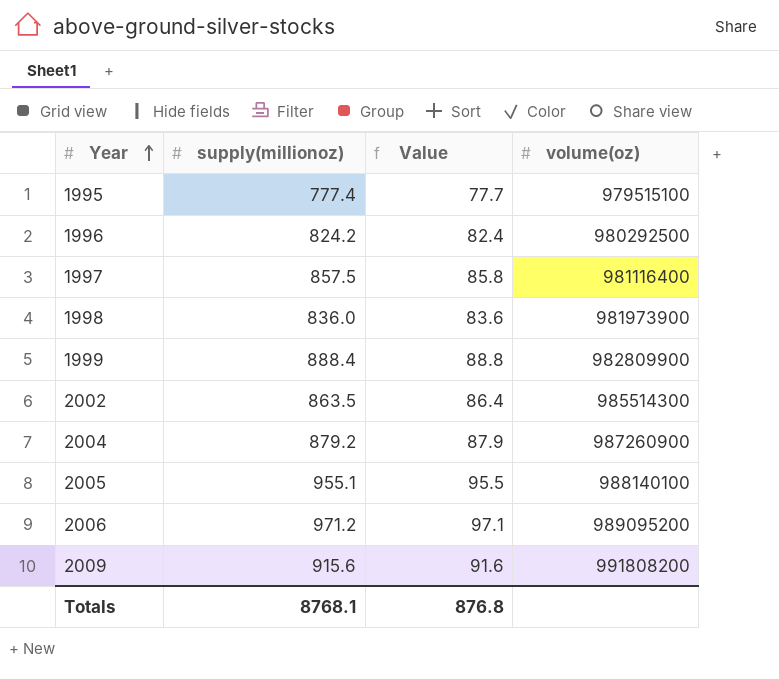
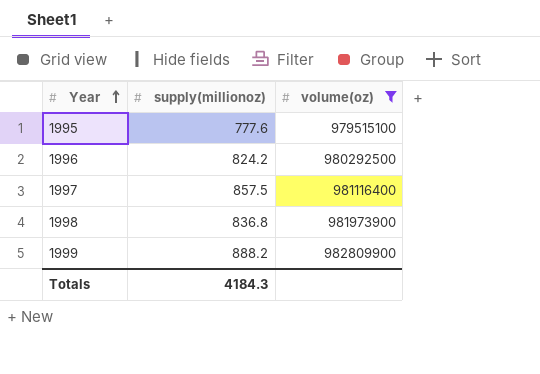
filter: none -> volume(oz) <= 982809900
column Value | formula: [supply(millionoz)] * 0.1 -> none
1995 | supply(millionoz): 777.4 -> 777.6
1998 | supply(millionoz): 836.0 -> 836.8
1999 | supply(millionoz): 888.4 -> 888.2
Totals | supply(millionoz): 8768.1 -> 4184.3

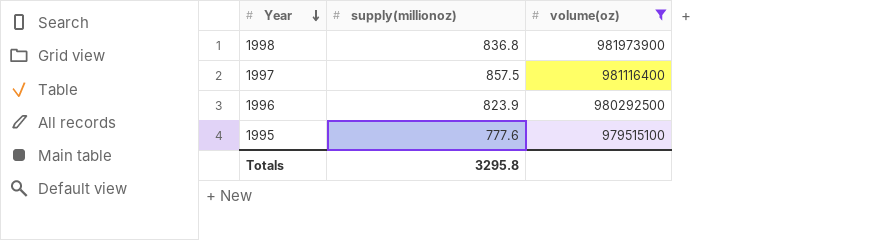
row order: Year ascending -> Year descending
row 1999: 888.2 | 982809900 -> none
1996 | supply(millionoz): 824.2 -> 823.9
Totals | supply(millionoz): 4184.3 -> 3295.8

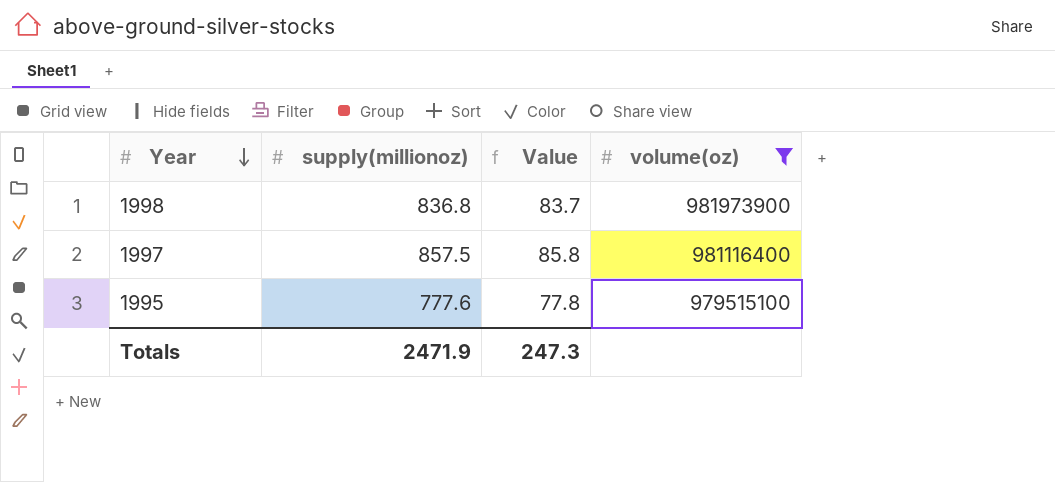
column Value | formula: none -> [supply(millionoz)] * 0.1
row 1996: 823.9 | 980292500 -> none
Totals | supply(millionoz): 3295.8 -> 2471.9

